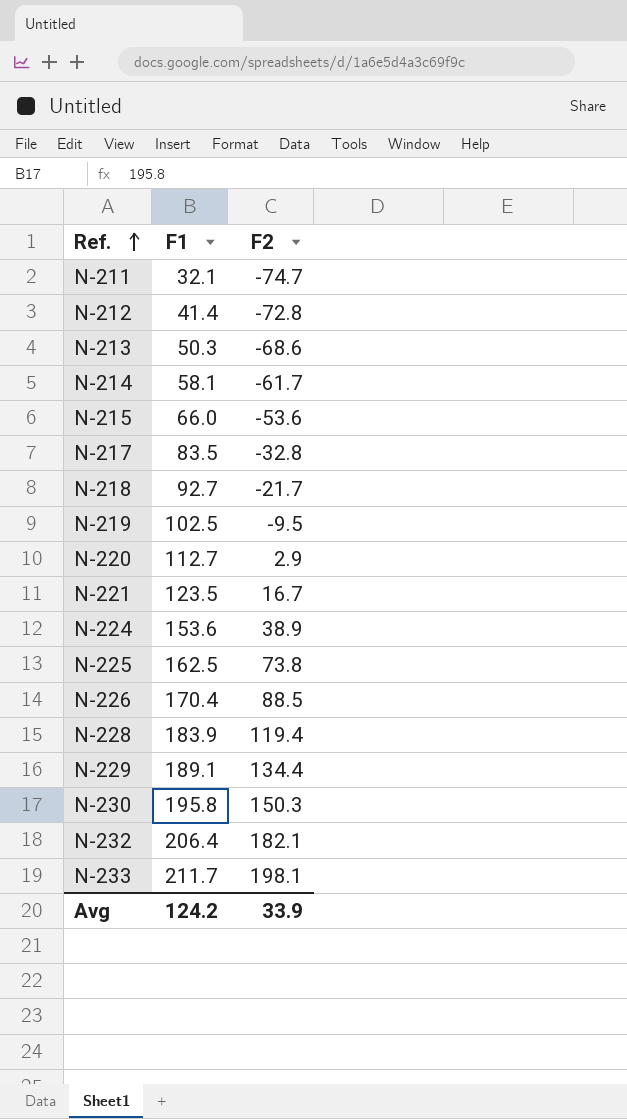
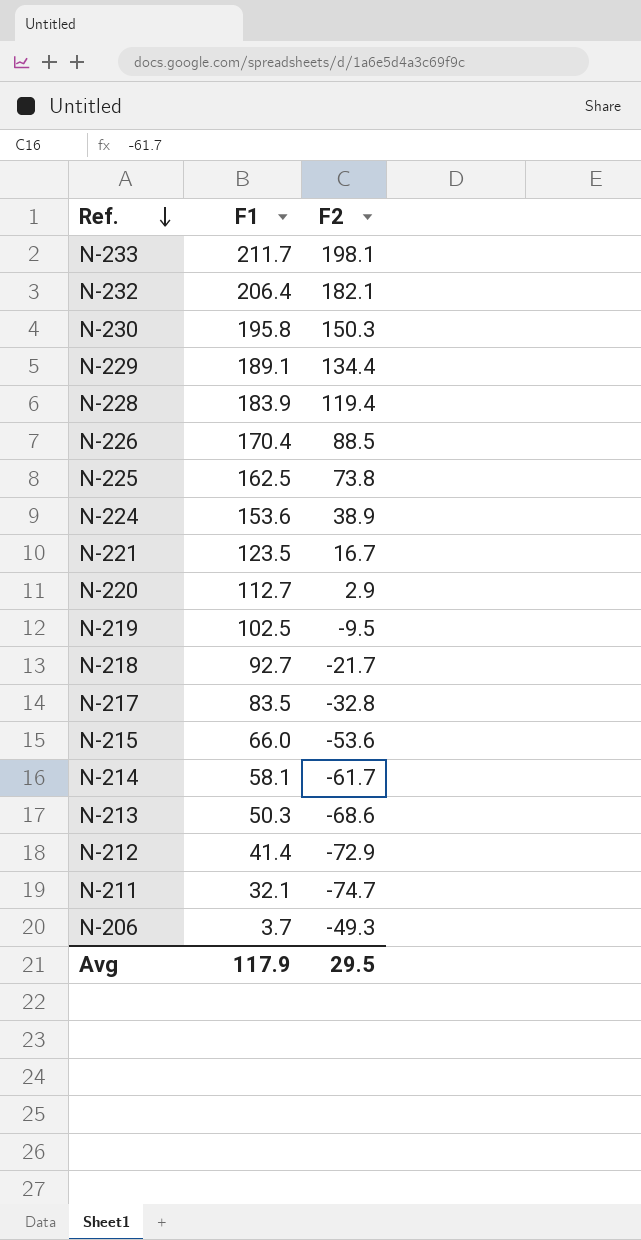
row order: Ref. ascending -> Ref. descending
N-212 | F2: -72.8 -> -72.9
row N-206: none -> 3.7 | -49.3
Avg | F1: 124.2 -> 117.9
Avg | F2: 33.9 -> 29.5

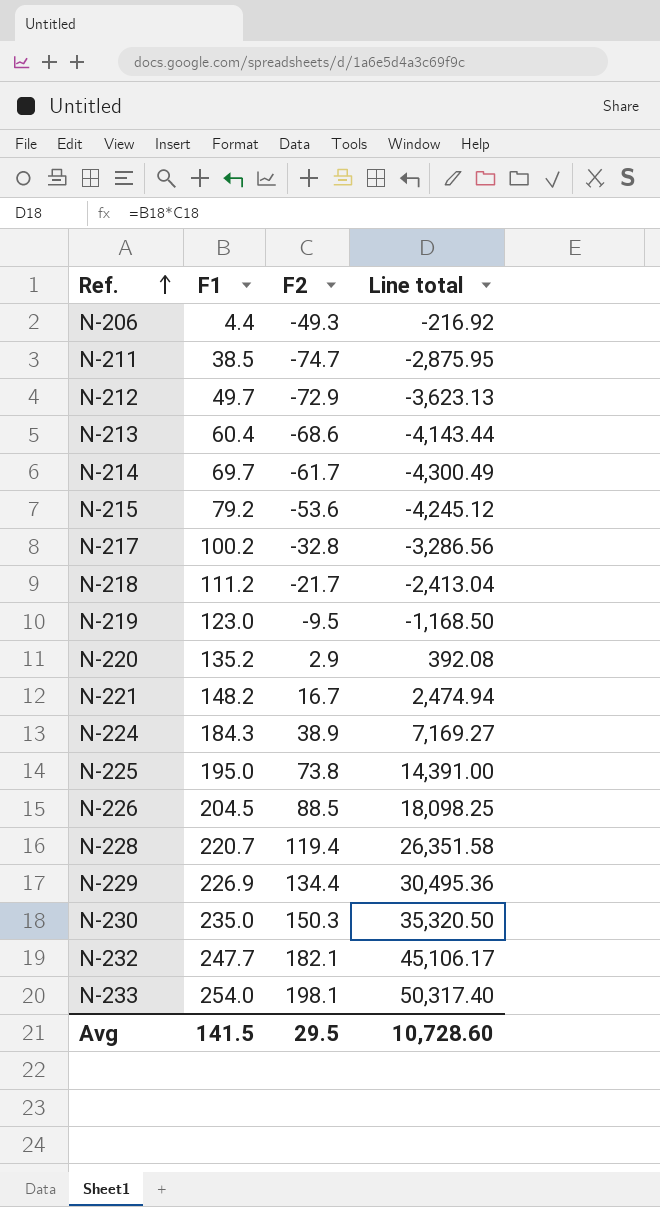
row order: Ref. descending -> Ref. ascending
column Line total | formula: none -> [F1] * [F2]
N-206 | F1: 3.7 -> 4.4
N-211 | F1: 32.1 -> 38.5
N-212 | F1: 41.4 -> 49.7
N-213 | F1: 50.3 -> 60.4
N-214 | F1: 58.1 -> 69.7
N-215 | F1: 66.0 -> 79.2
N-217 | F1: 83.5 -> 100.2
N-218 | F1: 92.7 -> 111.2
N-219 | F1: 102.5 -> 123.0
N-220 | F1: 112.7 -> 135.2
N-221 | F1: 123.5 -> 148.2
N-224 | F1: 153.6 -> 184.3
N-225 | F1: 162.5 -> 195.0
N-226 | F1: 170.4 -> 204.5
N-228 | F1: 183.9 -> 220.7
N-229 | F1: 189.1 -> 226.9
N-230 | F1: 195.8 -> 235.0
N-232 | F1: 206.4 -> 247.7
N-233 | F1: 211.7 -> 254.0
Avg | F1: 117.9 -> 141.5

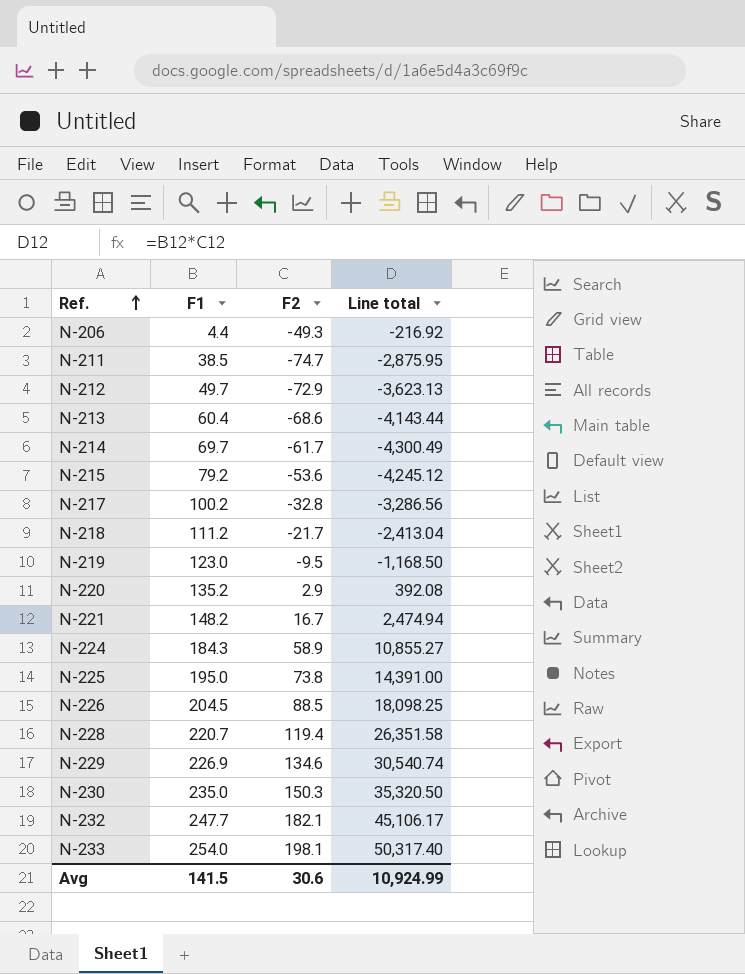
N-224 | F2: 38.9 -> 58.9
N-224 | Line total: 7,169.27 -> 10,855.27
N-229 | F2: 134.4 -> 134.6
N-229 | Line total: 30,495.36 -> 30,540.74
Avg | F2: 29.5 -> 30.6
Avg | Line total: 10,728.60 -> 10,924.99

